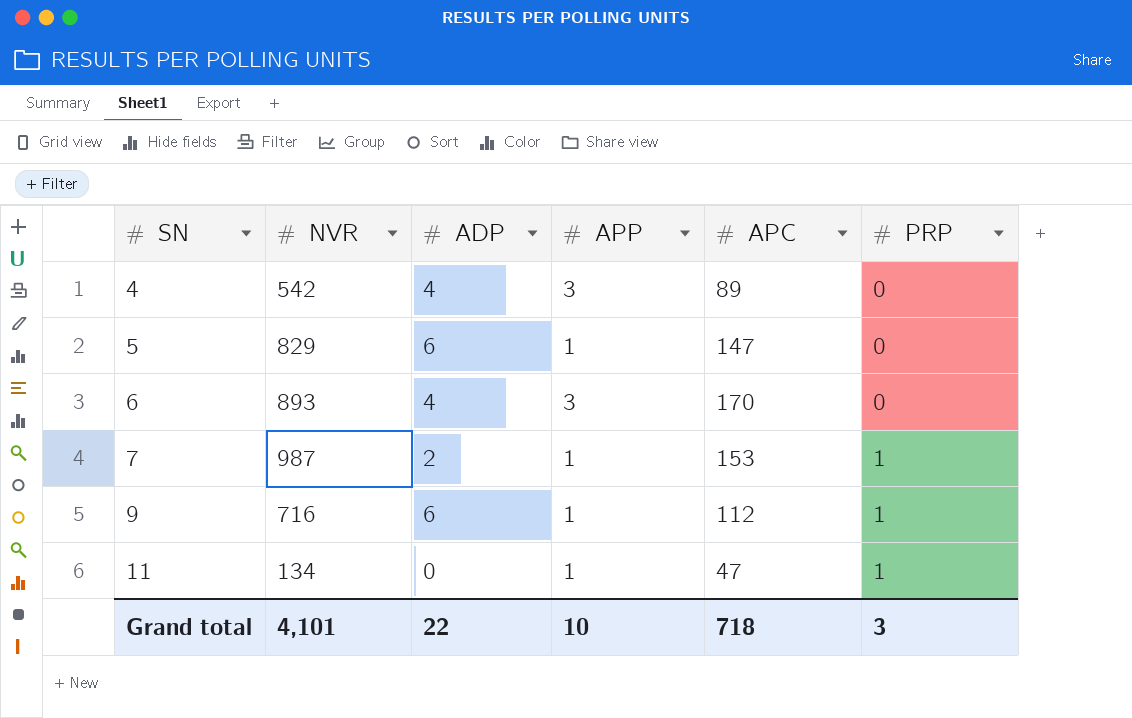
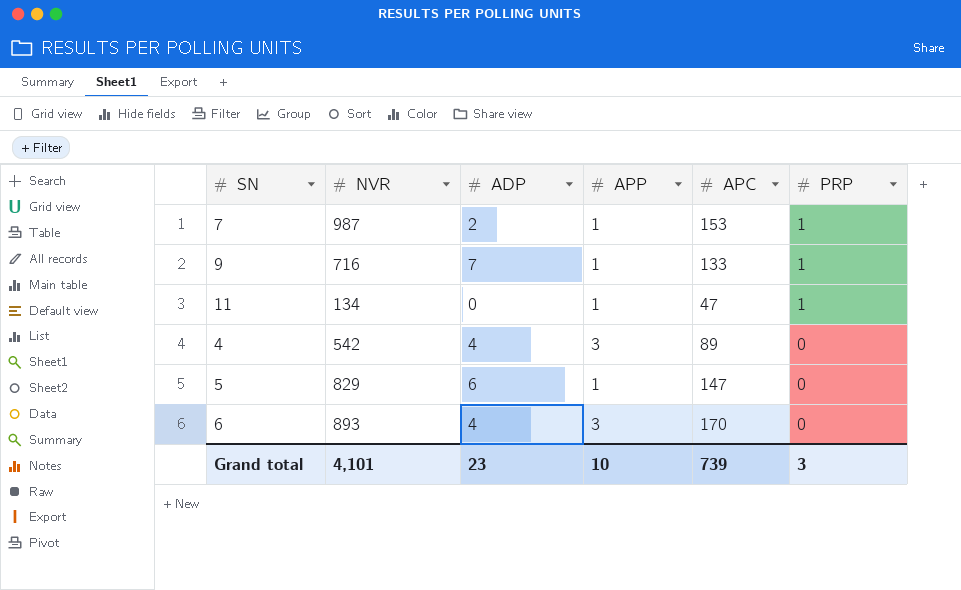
row order: SN ascending -> PRP descending
9 | ADP: 6 -> 7
9 | APC: 112 -> 133
Grand total | ADP: 22 -> 23
Grand total | APC: 718 -> 739

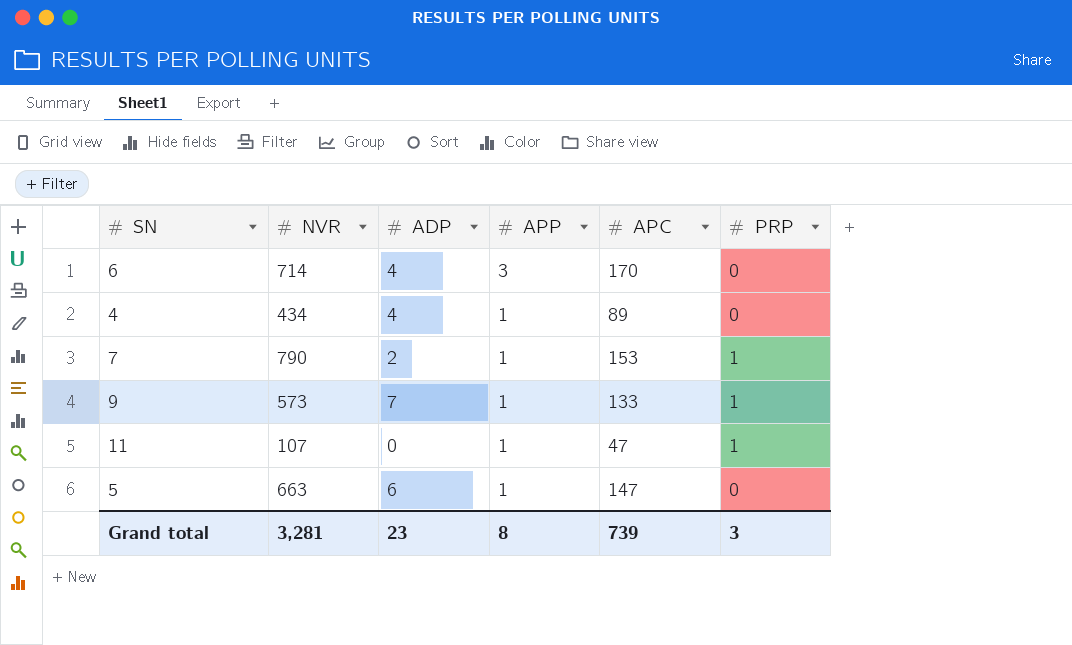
row order: PRP descending -> APP descending
6 | NVR: 893 -> 714
4 | NVR: 542 -> 434
4 | APP: 3 -> 1
7 | NVR: 987 -> 790
9 | NVR: 716 -> 573
11 | NVR: 134 -> 107
5 | NVR: 829 -> 663
Grand total | NVR: 4,101 -> 3,281
Grand total | APP: 10 -> 8

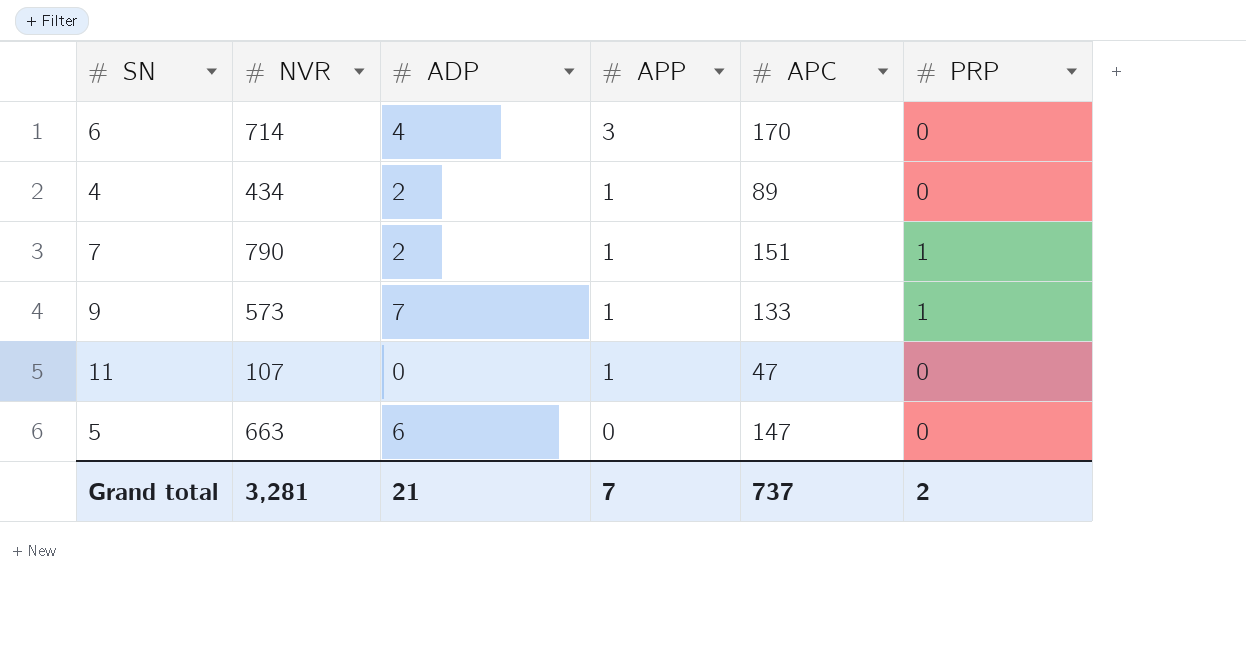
4 | ADP: 4 -> 2
7 | APC: 153 -> 151
11 | PRP: 1 -> 0
5 | APP: 1 -> 0
Grand total | ADP: 23 -> 21
Grand total | APP: 8 -> 7
Grand total | APC: 739 -> 737
Grand total | PRP: 3 -> 2

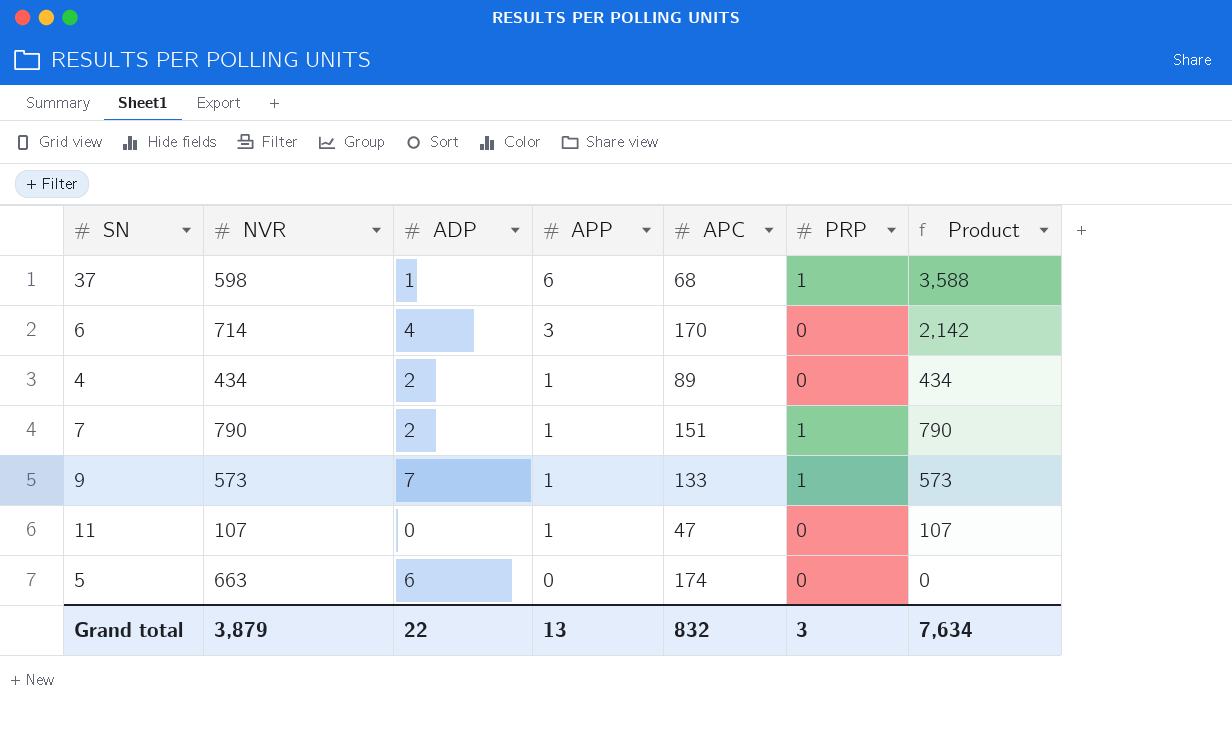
column Product | formula: none -> [NVR] * [APP]
row 37: none -> 598 | 1 | 6 | 68 | 1 | 3,588
5 | APC: 147 -> 174
Grand total | NVR: 3,281 -> 3,879
Grand total | ADP: 21 -> 22
Grand total | APP: 7 -> 13
Grand total | APC: 737 -> 832
Grand total | PRP: 2 -> 3

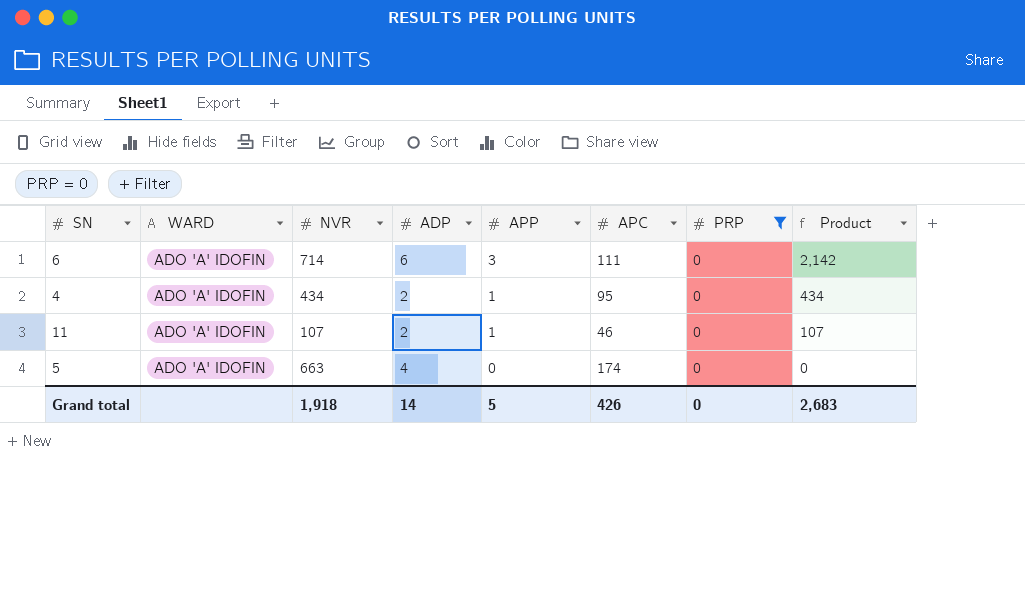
filter: none -> PRP = 0
column WARD | position: none -> 2
6 | ADP: 4 -> 6
6 | APC: 170 -> 111
4 | APC: 89 -> 95
11 | ADP: 0 -> 2
11 | APC: 47 -> 46
5 | ADP: 6 -> 4
Grand total | NVR: 3,879 -> 1,918
Grand total | ADP: 22 -> 14
Grand total | APP: 13 -> 5
Grand total | APC: 832 -> 426
Grand total | PRP: 3 -> 0
Grand total | Product: 7,634 -> 2,683

